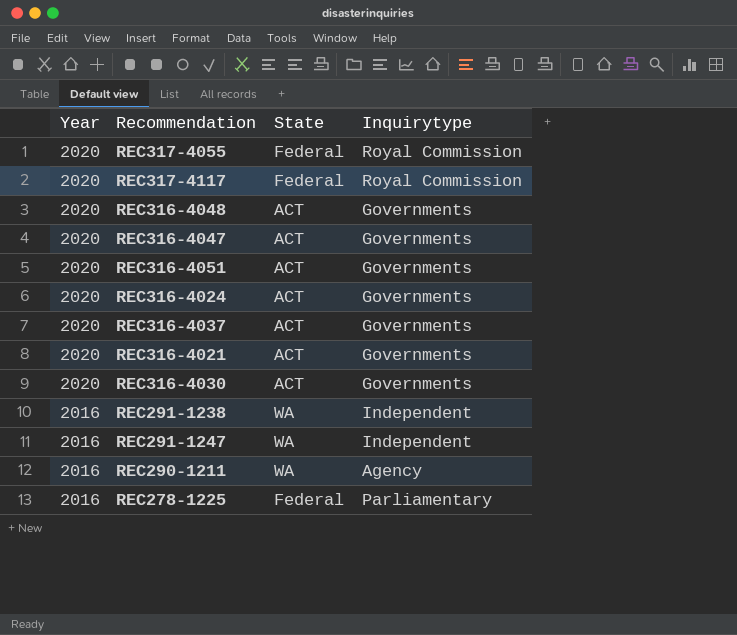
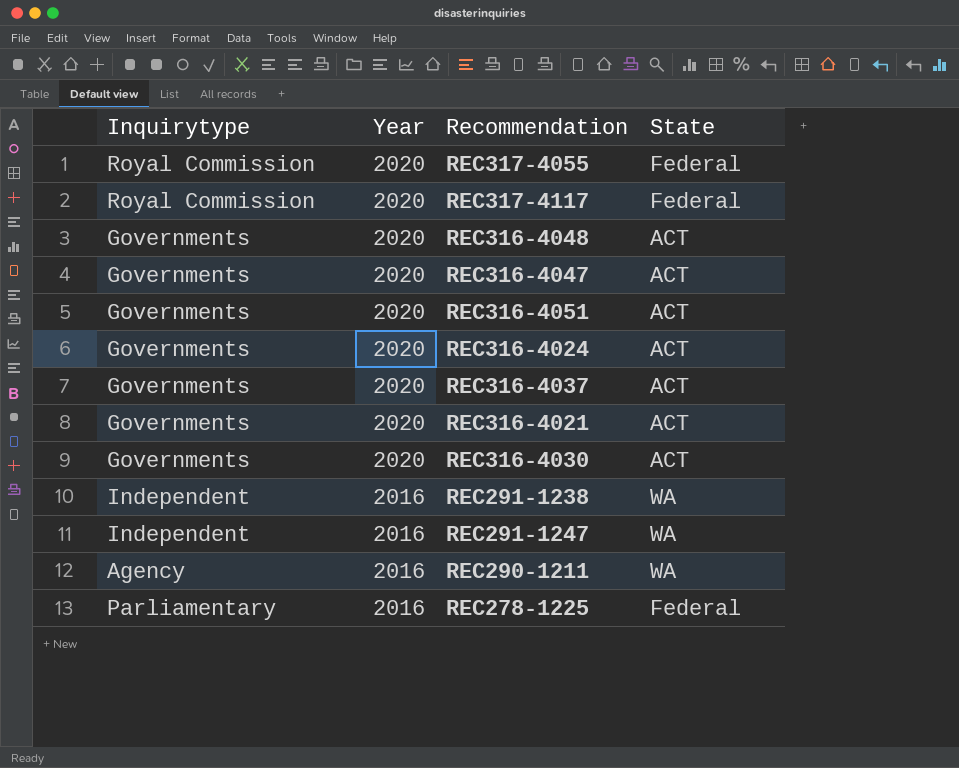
column Inquirytype | position: 4 -> 1

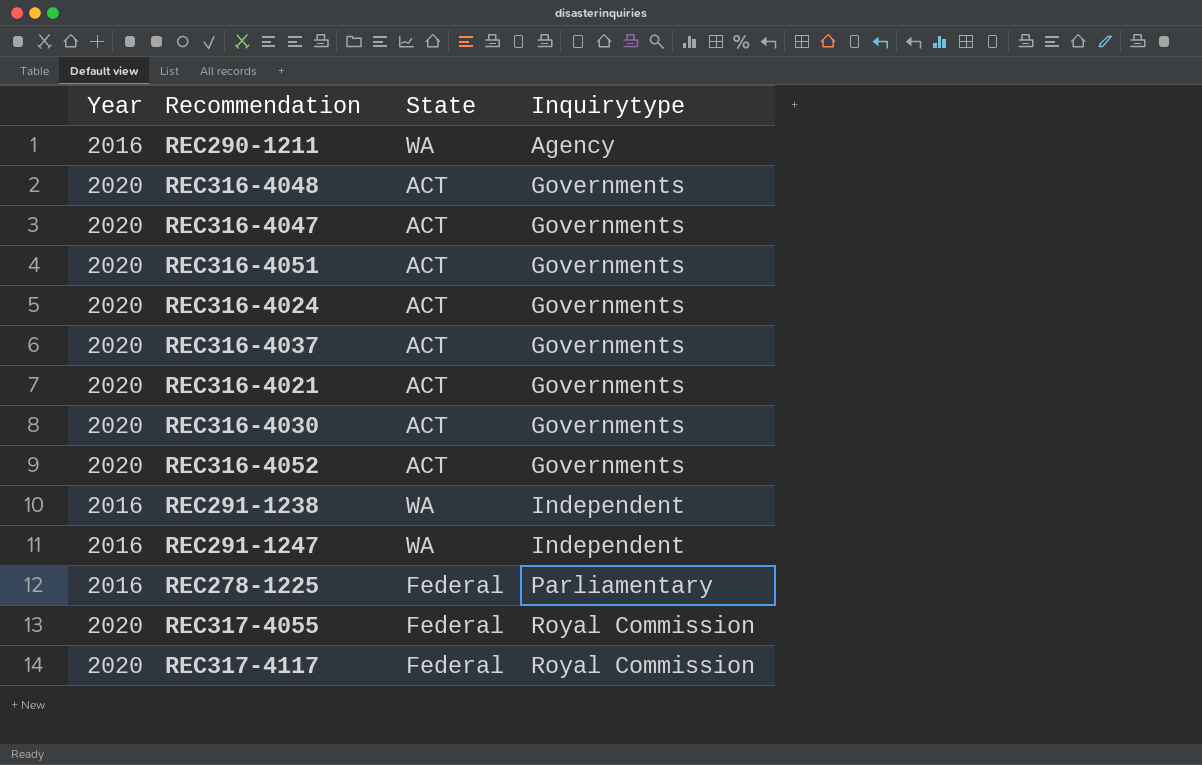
row order: Year descending -> Inquirytype ascending
column Inquirytype | position: 1 -> 4
row REC316-4052: none -> 2020 | ACT | Governments

